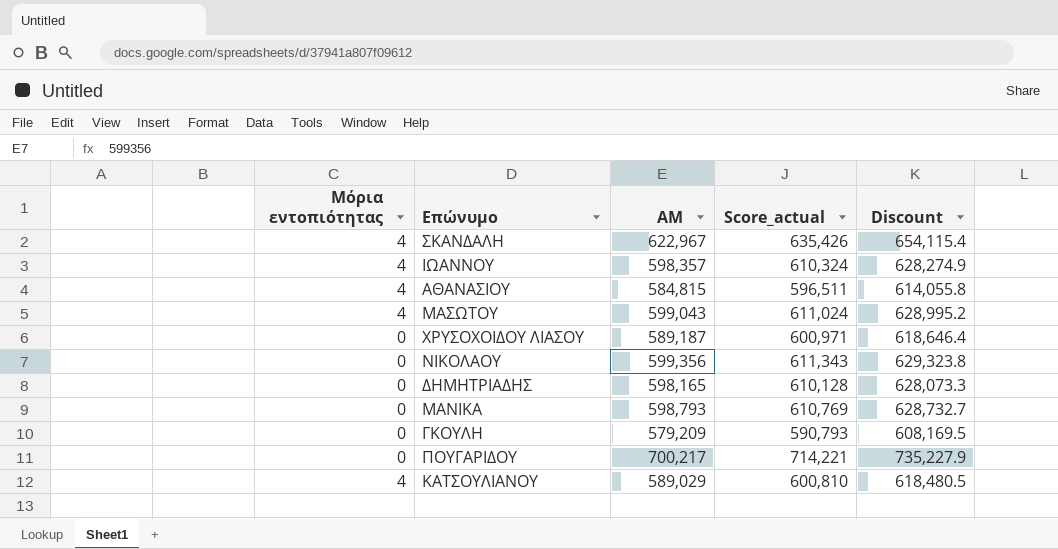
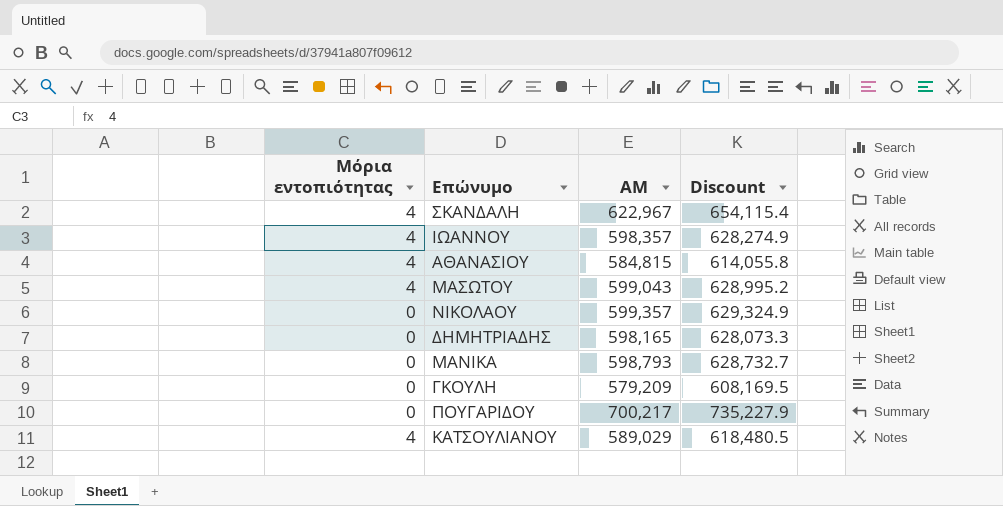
column Score_actual | formula: [ΑΜ] * 1.02 -> none
row ΧΡΥΣΟΧΟΙΔΟΥ ΛΙΑΣΟΥ: 0 | 589,187 | 600,971 | 618,646.4 -> none
ΝΙΚΟΛΑΟΥ | ΑΜ: 599,356 -> 599,357
ΝΙΚΟΛΑΟΥ | Discount: 629,323.8 -> 629,324.9

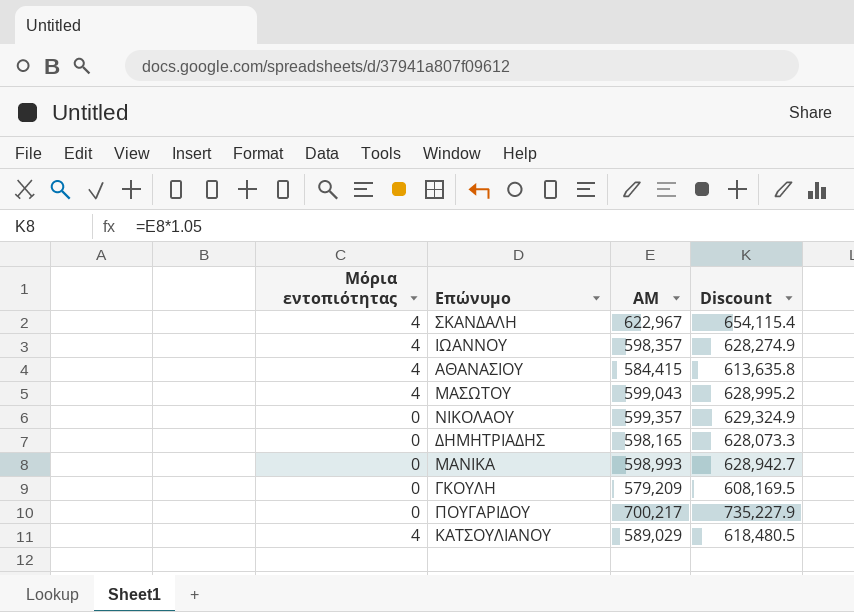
ΑΘΑΝΑΣΙΟΥ | ΑΜ: 584,815 -> 584,415
ΑΘΑΝΑΣΙΟΥ | Discount: 614,055.8 -> 613,635.8
ΜΑΝΙΚΑ | ΑΜ: 598,793 -> 598,993
ΜΑΝΙΚΑ | Discount: 628,732.7 -> 628,942.7

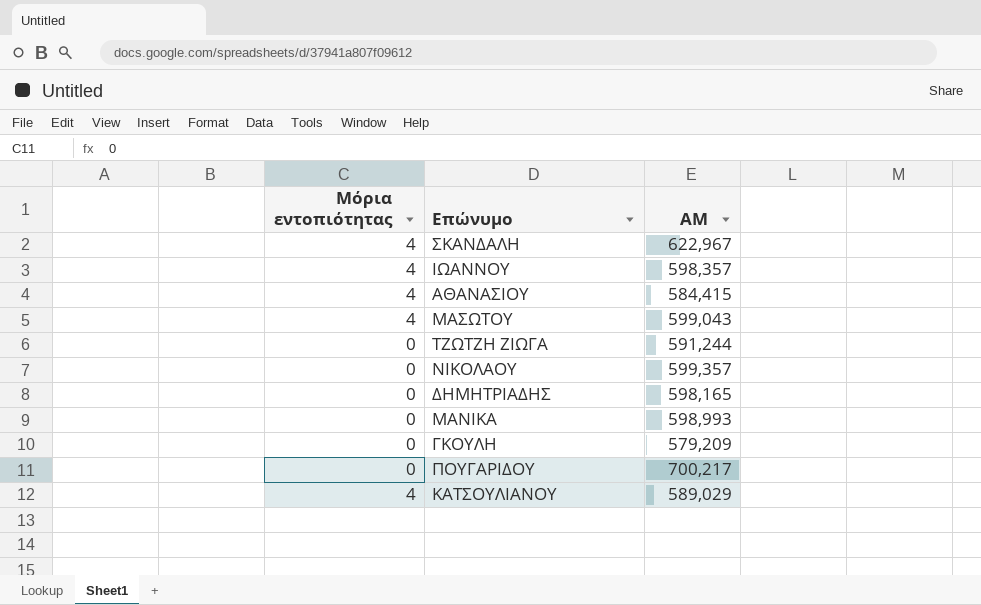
column Discount | formula: [ΑΜ] * 1.05 -> none
row ΤΖΩΤΖΗ ΖΙΩΓΑ: none -> 0 | 591,244

